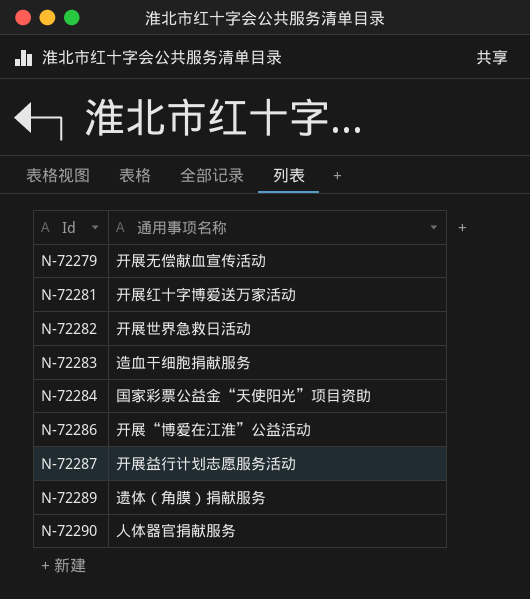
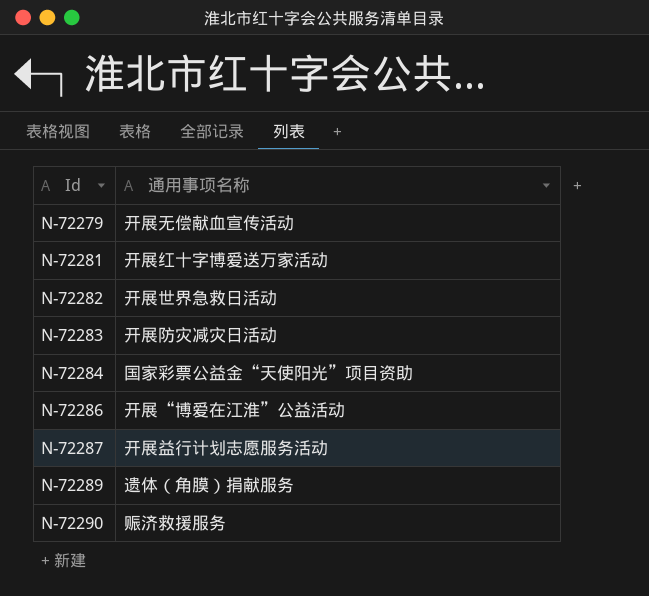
N-72283 | 通用事项名称: 造血干细胞捐献服务 -> 开展防灾减灾日活动
N-72290 | 通用事项名称: 人体器官捐献服务 -> 赈济救援服务

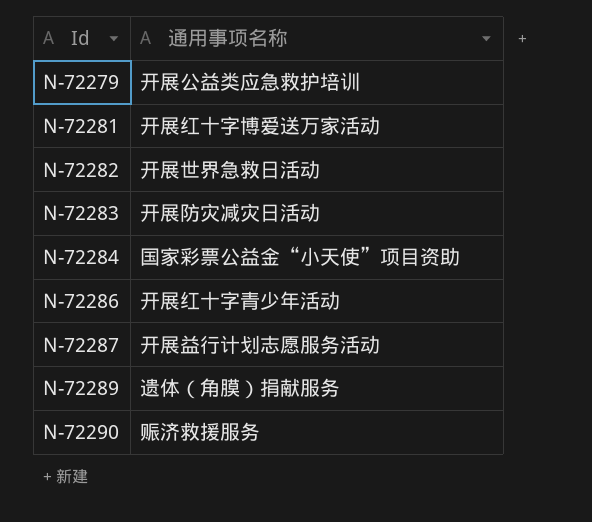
N-72279 | 通用事项名称: 开展无偿献血宣传活动 -> 开展公益类应急救护培训
N-72284 | 通用事项名称: 国家彩票公益金“天使阳光”项目资助 -> 国家彩票公益金“小天使”项目资助
N-72286 | 通用事项名称: 开展“博爱在江淮”公益活动 -> 开展红十字青少年活动

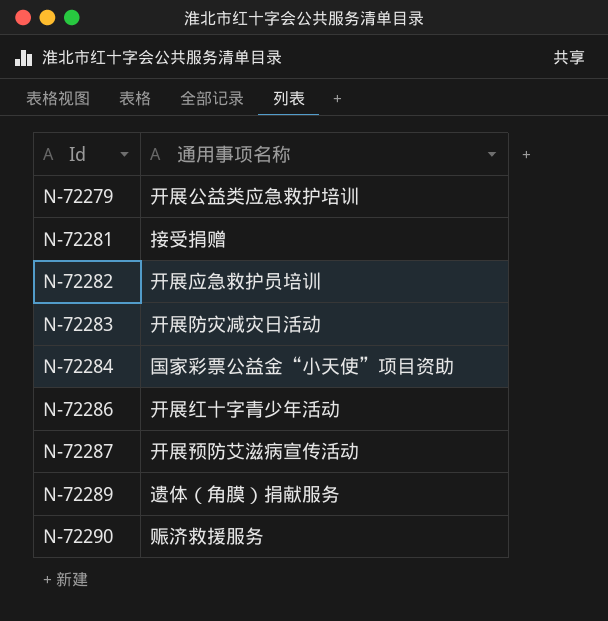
N-72281 | 通用事项名称: 开展红十字博爱送万家活动 -> 接受捐赠
N-72282 | 通用事项名称: 开展世界急救日活动 -> 开展应急救护员培训
N-72287 | 通用事项名称: 开展益行计划志愿服务活动 -> 开展预防艾滋病宣传活动

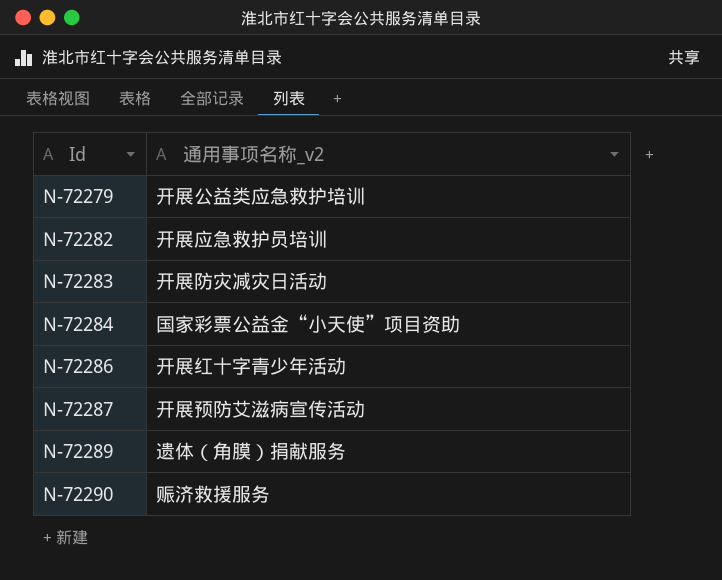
column name: 通用事项名称 -> 通用事项名称_v2
row N-72281: 接受捐赠 -> none

